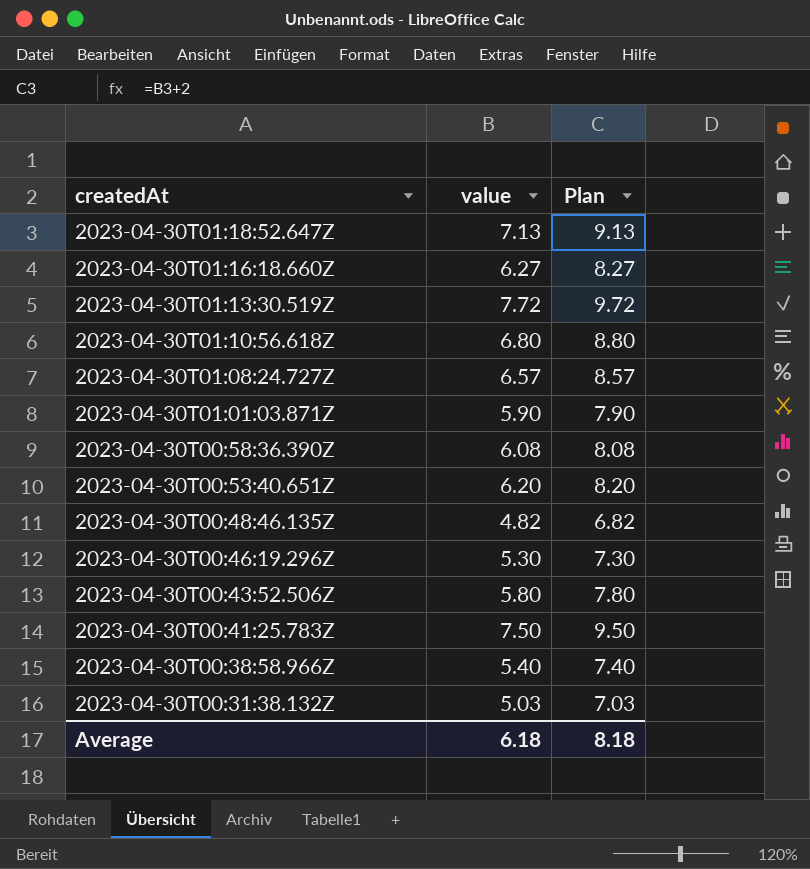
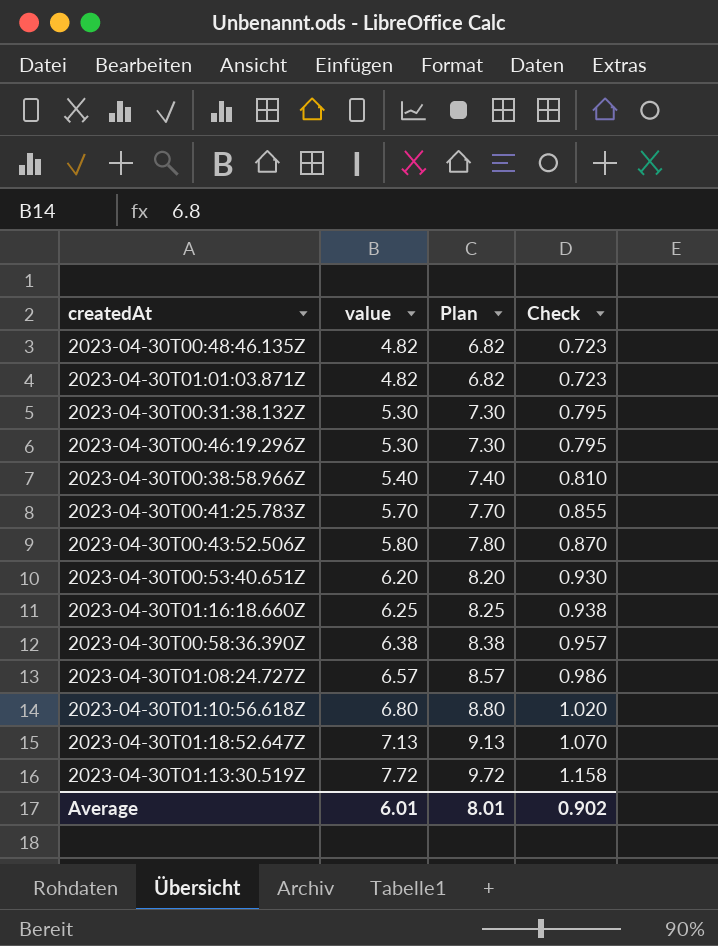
row order: createdAt descending -> value ascending
column Check | formula: none -> [value] * 0.15
2023-04-30T01:01:03.871Z | value: 5.90 -> 4.82
2023-04-30T01:01:03.871Z | Plan: 7.90 -> 6.82
2023-04-30T00:31:38.132Z | value: 5.03 -> 5.30
2023-04-30T00:31:38.132Z | Plan: 7.03 -> 7.30
2023-04-30T00:41:25.783Z | value: 7.50 -> 5.70
2023-04-30T00:41:25.783Z | Plan: 9.50 -> 7.70
2023-04-30T01:16:18.660Z | value: 6.27 -> 6.25
2023-04-30T01:16:18.660Z | Plan: 8.27 -> 8.25
2023-04-30T00:58:36.390Z | value: 6.08 -> 6.38
2023-04-30T00:58:36.390Z | Plan: 8.08 -> 8.38
Average | value: 6.18 -> 6.01
Average | Plan: 8.18 -> 8.01

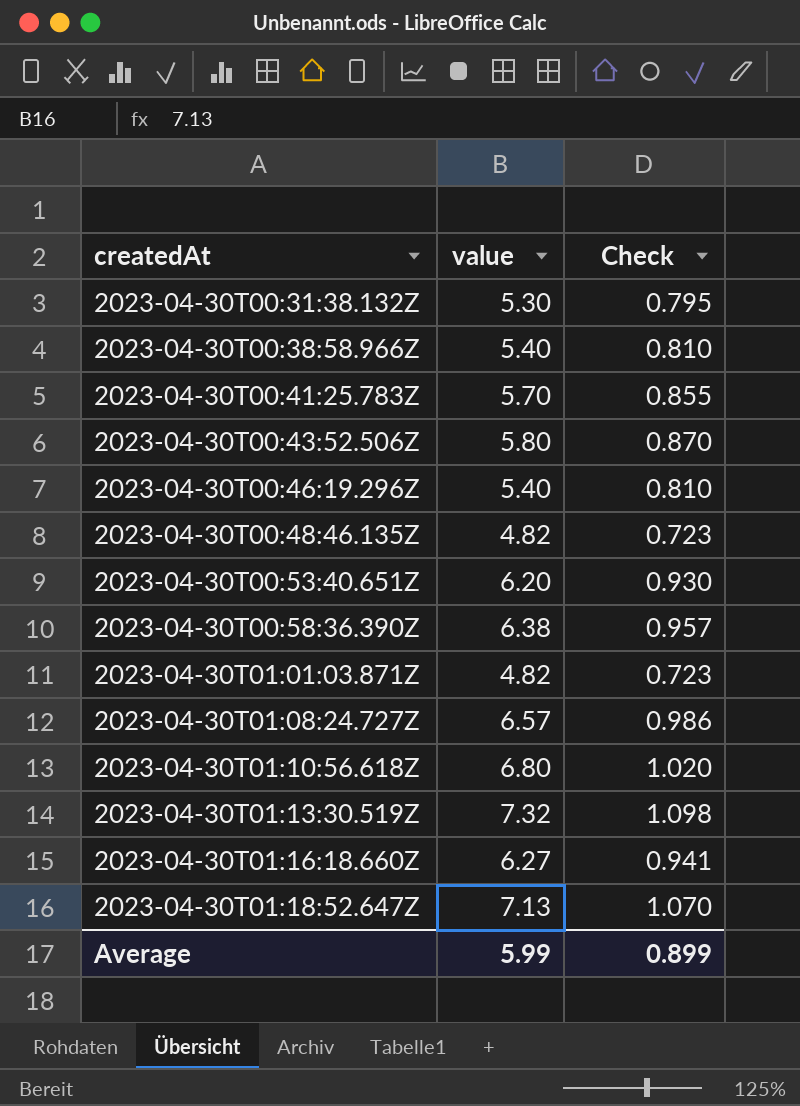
row order: value ascending -> createdAt ascending
column Plan | formula: [value] + 2 -> none
2023-04-30T00:46:19.296Z | value: 5.30 -> 5.40
2023-04-30T00:46:19.296Z | Check: 0.795 -> 0.810
2023-04-30T01:13:30.519Z | value: 7.72 -> 7.32
2023-04-30T01:13:30.519Z | Check: 1.158 -> 1.098
2023-04-30T01:16:18.660Z | value: 6.25 -> 6.27
2023-04-30T01:16:18.660Z | Check: 0.938 -> 0.941
Average | value: 6.01 -> 5.99
Average | Check: 0.902 -> 0.899

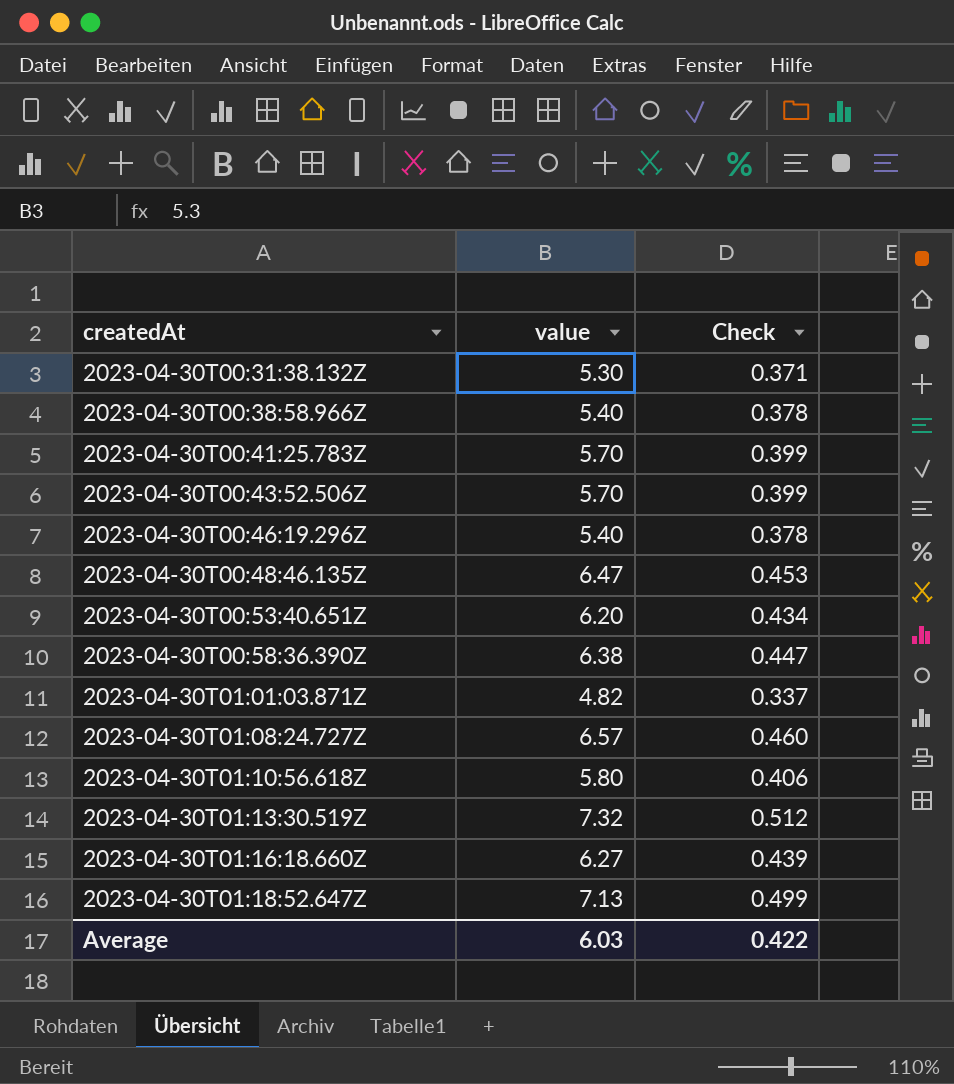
column Check | formula: [value] * 0.15 -> [value] * 0.07
2023-04-30T00:43:52.506Z | value: 5.80 -> 5.70
2023-04-30T00:48:46.135Z | value: 4.82 -> 6.47
2023-04-30T01:10:56.618Z | value: 6.80 -> 5.80
Average | value: 5.99 -> 6.03
Average | Check: 0.899 -> 0.422

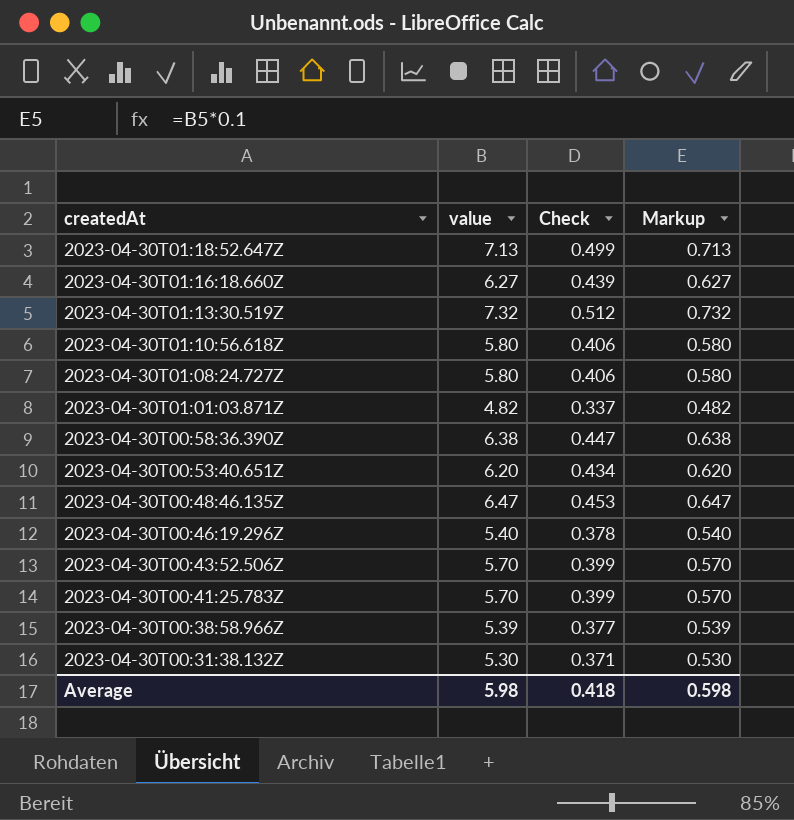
row order: createdAt ascending -> createdAt descending
column Markup | formula: none -> [value] * 0.1
2023-04-30T01:08:24.727Z | value: 6.57 -> 5.80
2023-04-30T01:08:24.727Z | Check: 0.460 -> 0.406
2023-04-30T00:38:58.966Z | value: 5.40 -> 5.39
2023-04-30T00:38:58.966Z | Check: 0.378 -> 0.377
Average | value: 6.03 -> 5.98
Average | Check: 0.422 -> 0.418

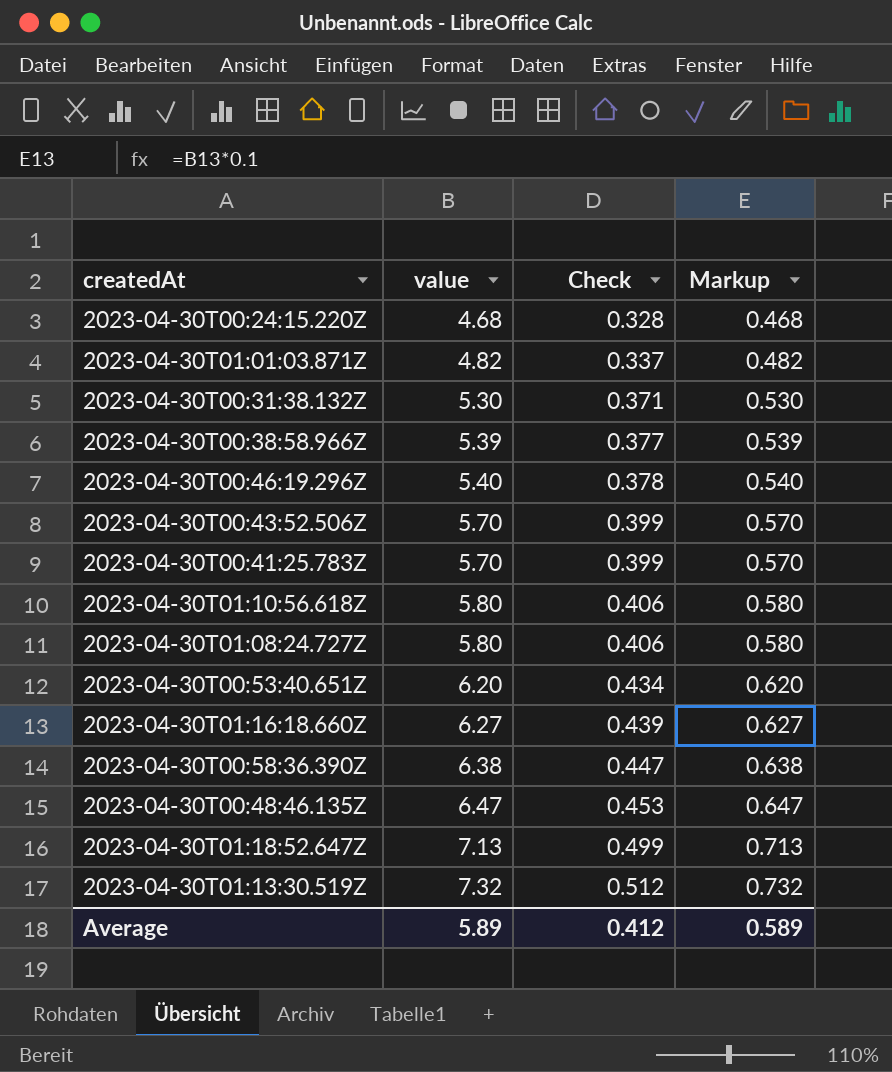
row order: createdAt descending -> value ascending
row 2023-04-30T00:24:15.220Z: none -> 4.68 | 0.328 | 0.468
Average | value: 5.98 -> 5.89
Average | Check: 0.418 -> 0.412
Average | Markup: 0.598 -> 0.589

